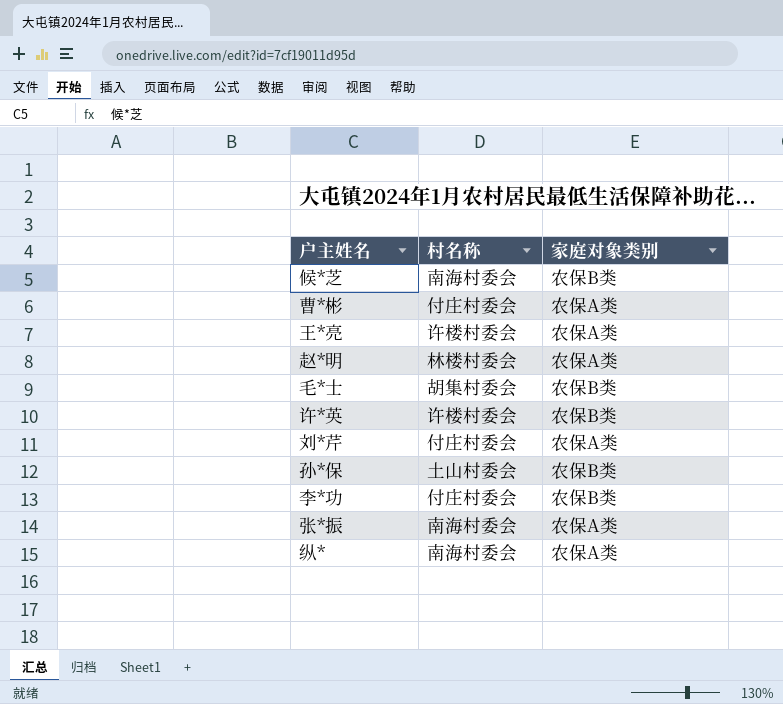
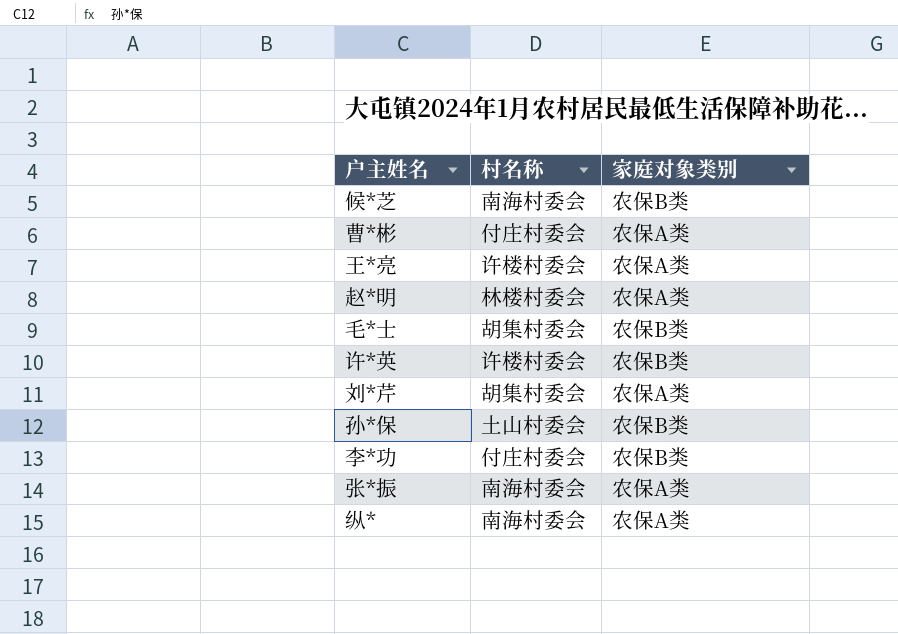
刘*芹 | 村名称: 付庄村委会 -> 胡集村委会

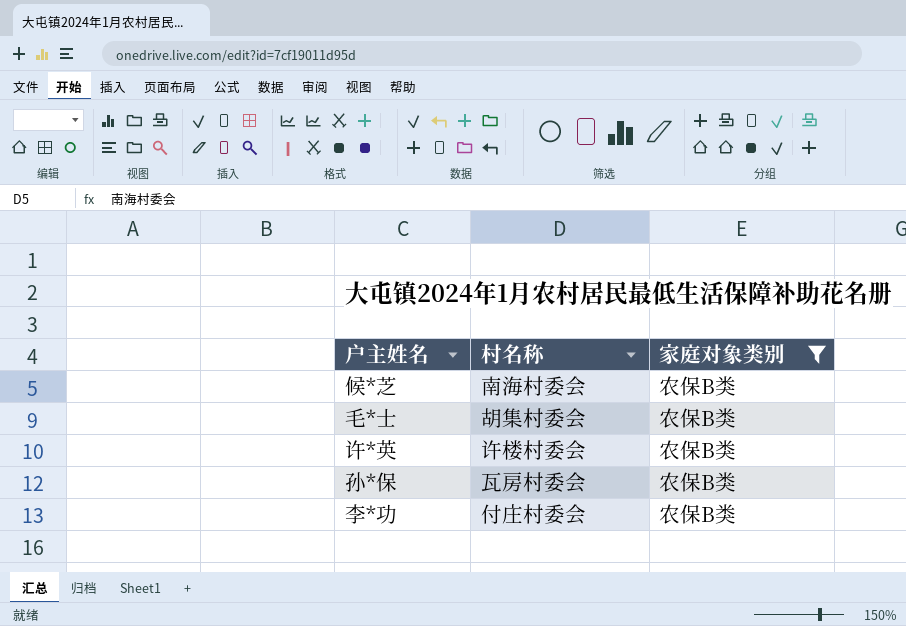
filter: none -> 家庭对象类别 = 农保B类
孙*保 | 村名称: 土山村委会 -> 瓦房村委会

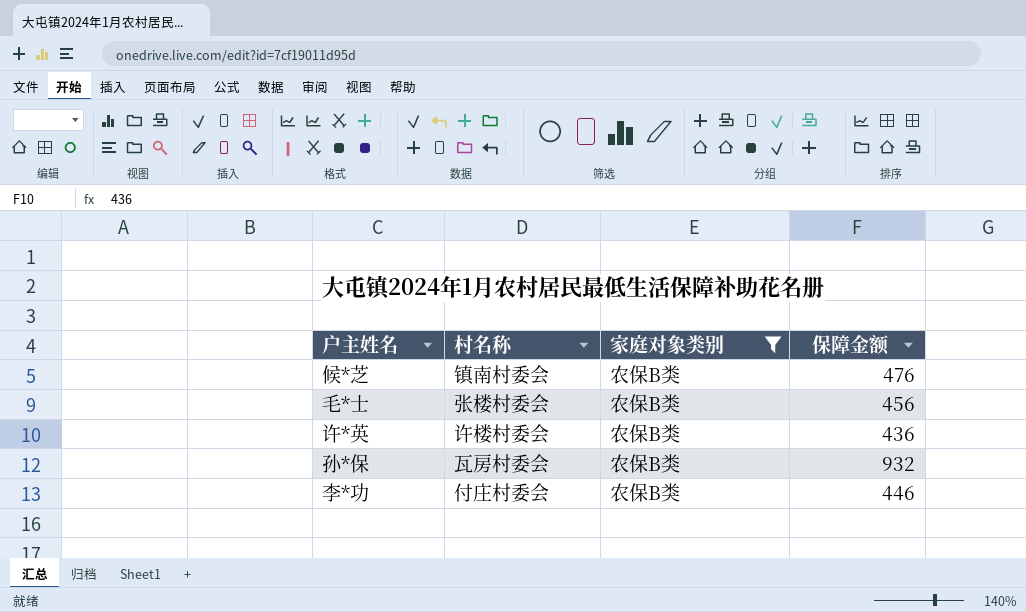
column 保障金额 | position: none -> 4
候*芝 | 村名称: 南海村委会 -> 镇南村委会
毛*士 | 村名称: 胡集村委会 -> 张楼村委会

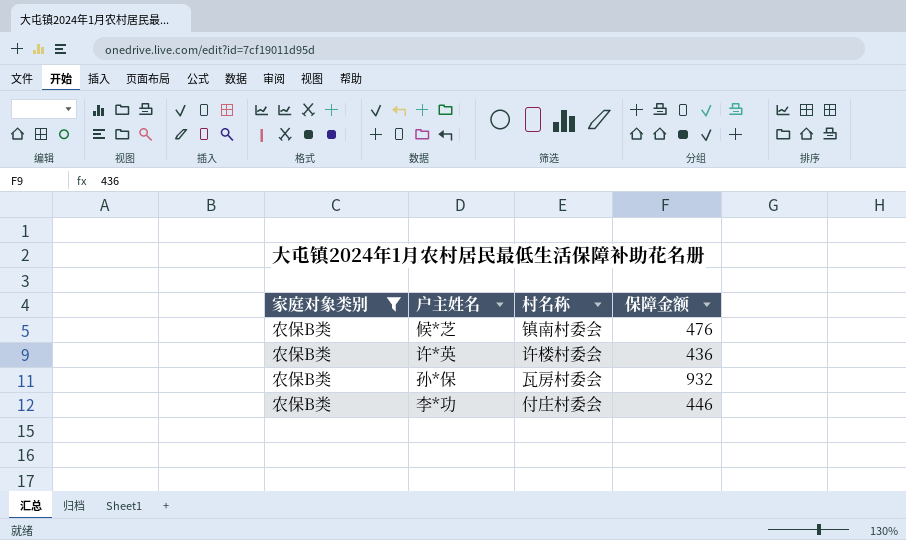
column 家庭对象类别 | position: 3 -> 1
row 毛*士: 张楼村委会 | 农保B类 | 456 -> none

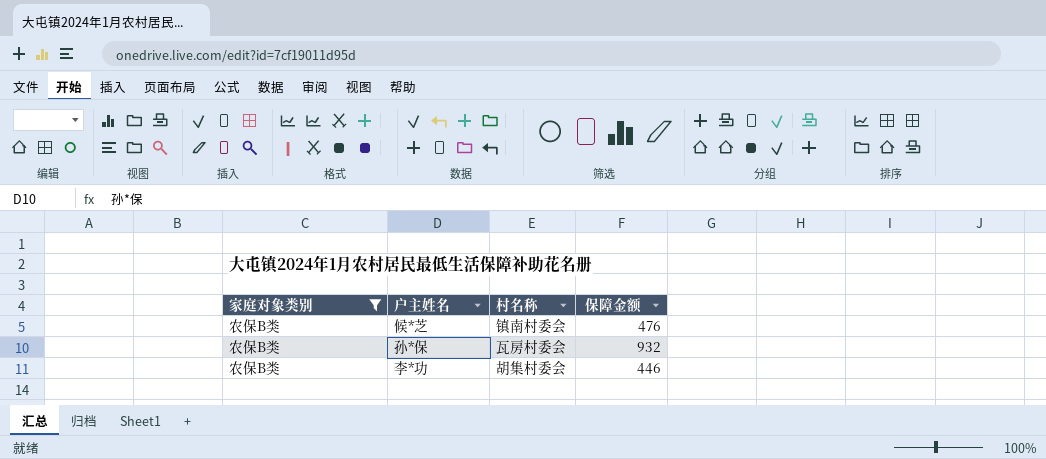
row 许*英: 农保B类 | 许楼村委会 | 436 -> none
李*功 | 村名称: 付庄村委会 -> 胡集村委会

